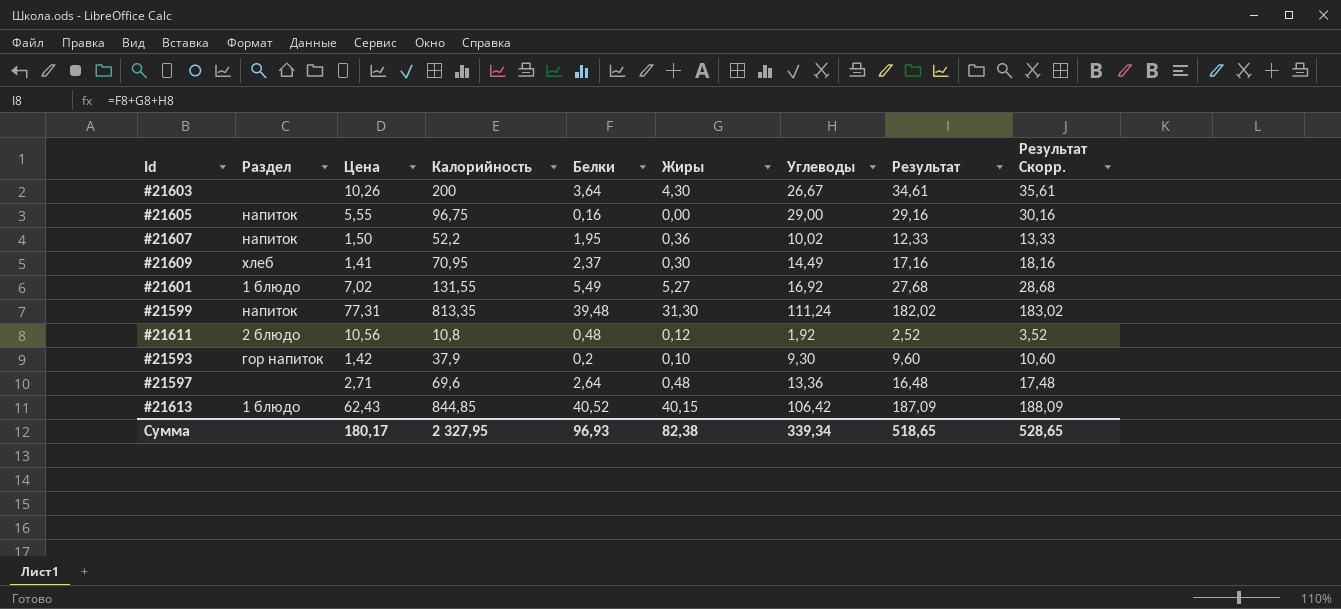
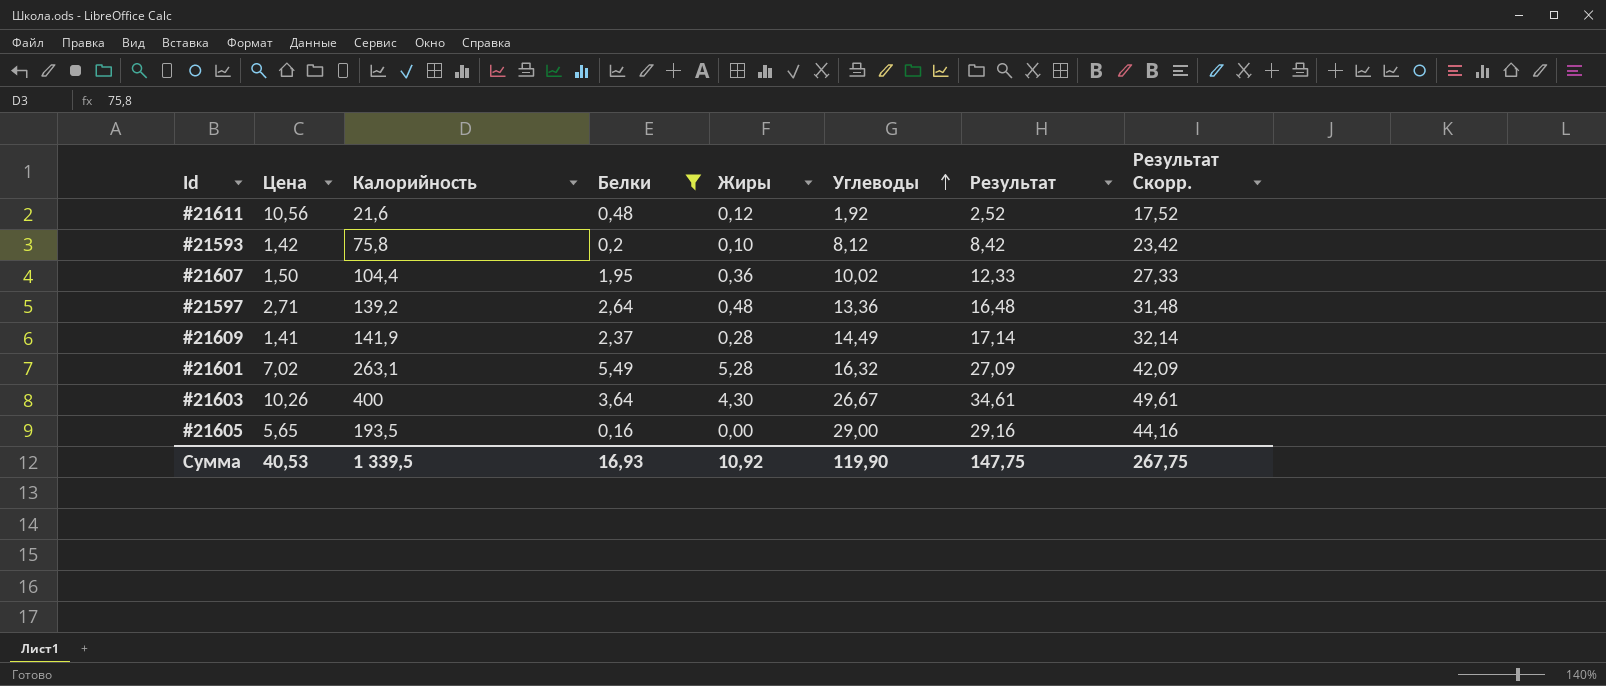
filter: none -> Белки <= 5,49
row order: none -> Углеводы ascending
column Раздел | position: 2 -> none
column Результат Скорр. | formula: [Результат] + 1 -> [Результат] + 15
#21611 | Калорийность: 10,8 -> 21,6
#21593 | Калорийность: 37,9 -> 75,8
#21593 | Углеводы: 9,30 -> 8,12
#21593 | Результат: 9,60 -> 8,42
#21607 | Калорийность: 52,2 -> 104,4
#21597 | Калорийность: 69,6 -> 139,2
#21609 | Калорийность: 70,95 -> 141,9
#21609 | Жиры: 0,30 -> 0,28
#21609 | Результат: 17,16 -> 17,14
#21601 | Калорийность: 131,55 -> 263,1
#21601 | Жиры: 5,27 -> 5,28
#21601 | Углеводы: 16,92 -> 16,32
#21601 | Результат: 27,68 -> 27,09
#21603 | Калорийность: 200 -> 400
#21605 | Цена: 5,55 -> 5,65
#21605 | Калорийность: 96,75 -> 193,5
Сумма | Цена: 180,17 -> 40,53
Сумма | Калорийность: 2 327,95 -> 1 339,5
Сумма | Белки: 96,93 -> 16,93
Сумма | Жиры: 82,38 -> 10,92
Сумма | Углеводы: 339,34 -> 119,90
Сумма | Результат: 518,65 -> 147,75
Сумма | Результат Скорр.: 528,65 -> 267,75

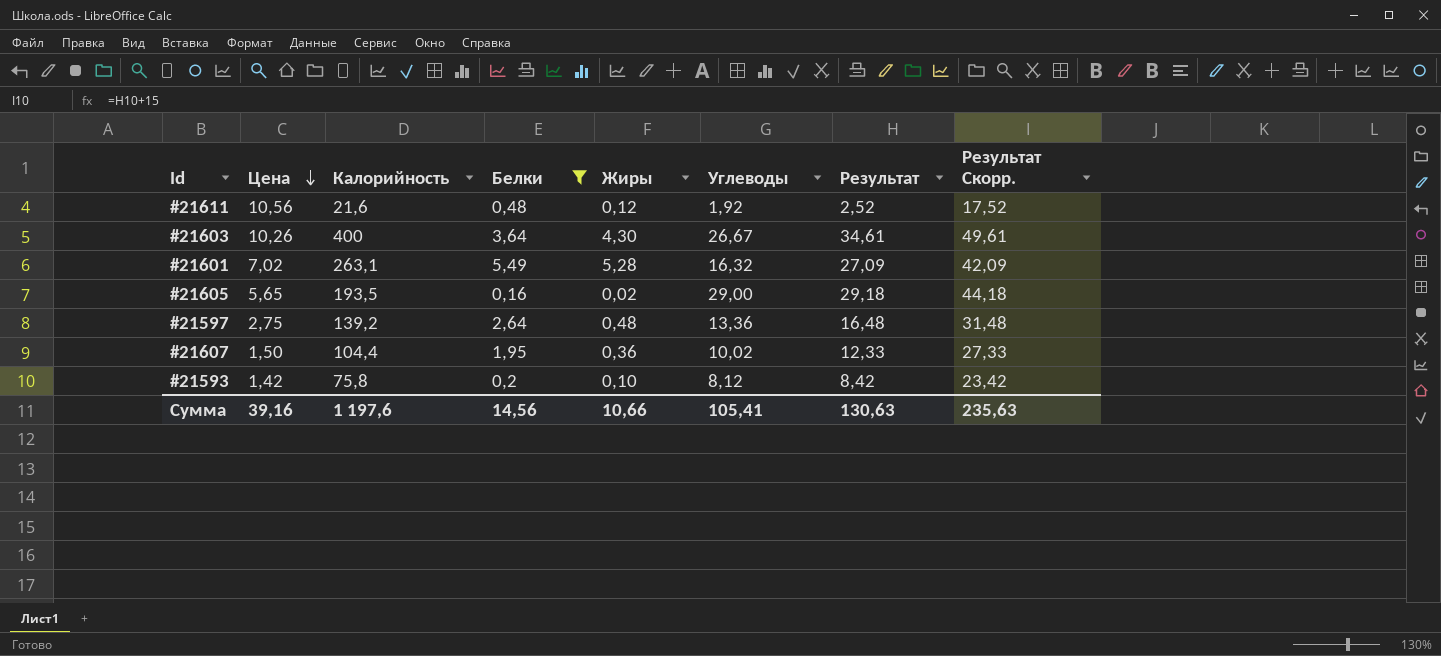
row order: Углеводы ascending -> Цена descending
row #21609: 1,41 | 141,9 | 2,37 | 0,28 | 14,49 | 17,14 | 32,14 -> none
#21605 | Жиры: 0,00 -> 0,02
#21605 | Результат: 29,16 -> 29,18
#21605 | Результат Скорр.: 44,16 -> 44,18
#21597 | Цена: 2,71 -> 2,75
Сумма | Цена: 40,53 -> 39,16
Сумма | Калорийность: 1 339,5 -> 1 197,6
Сумма | Белки: 16,93 -> 14,56
Сумма | Жиры: 10,92 -> 10,66
Сумма | Углеводы: 119,90 -> 105,41
Сумма | Результат: 147,75 -> 130,63
Сумма | Результат Скорр.: 267,75 -> 235,63

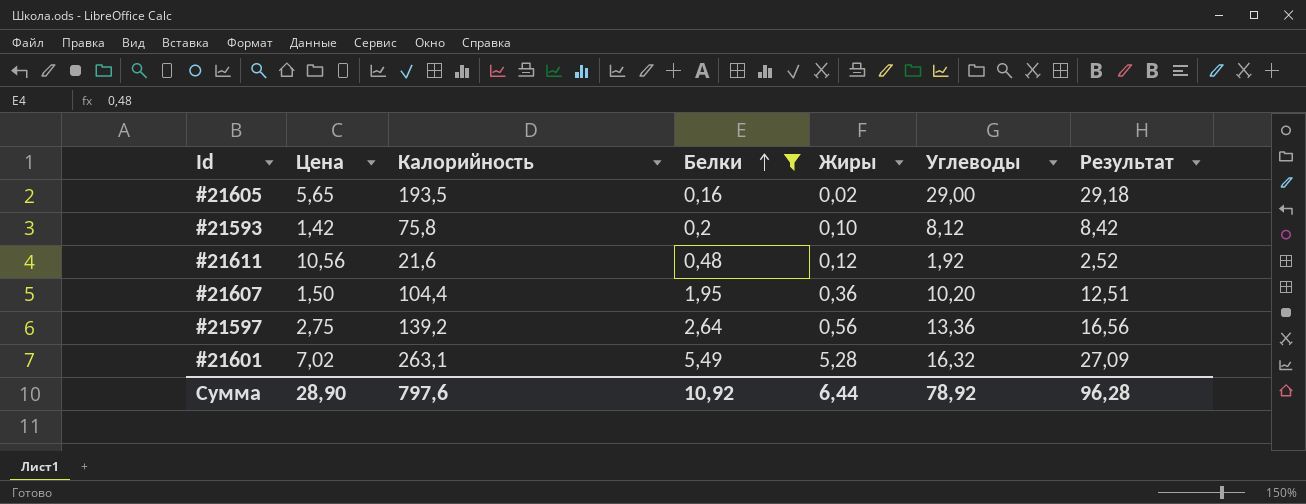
row order: Цена descending -> Белки ascending
column Результат Скорр. | formula: [Результат] + 15 -> none
row #21603: 10,26 | 400 | 3,64 | 4,30 | 26,67 | 34,61 | 49,61 -> none
#21607 | Углеводы: 10,02 -> 10,20
#21607 | Результат: 12,33 -> 12,51
#21597 | Жиры: 0,48 -> 0,56
#21597 | Результат: 16,48 -> 16,56
Сумма | Цена: 39,16 -> 28,90
Сумма | Калорийность: 1 197,6 -> 797,6
Сумма | Белки: 14,56 -> 10,92
Сумма | Жиры: 10,66 -> 6,44
Сумма | Углеводы: 105,41 -> 78,92
Сумма | Результат: 130,63 -> 96,28

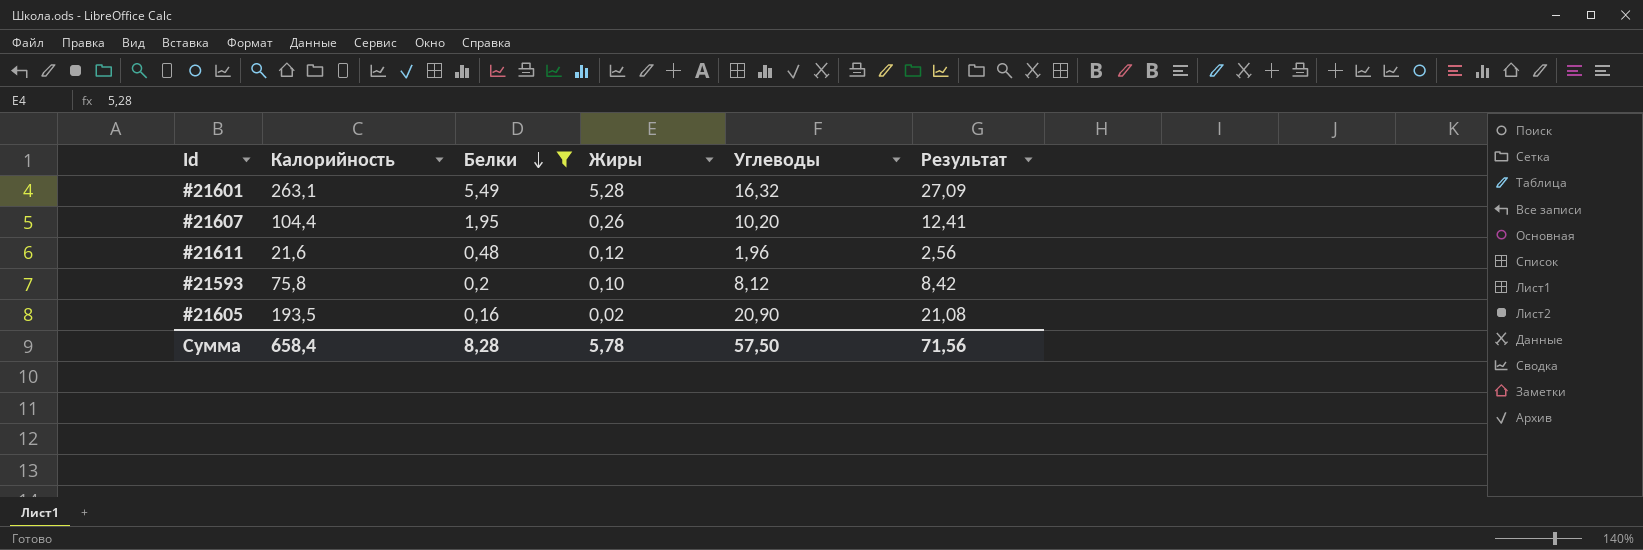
row order: Белки ascending -> Белки descending
column Цена | position: 2 -> none
row #21597: 2,75 | 139,2 | 2,64 | 0,56 | 13,36 | 16,56 -> none
#21607 | Жиры: 0,36 -> 0,26
#21607 | Результат: 12,51 -> 12,41
#21611 | Углеводы: 1,92 -> 1,96
#21611 | Результат: 2,52 -> 2,56
#21605 | Углеводы: 29,00 -> 20,90
#21605 | Результат: 29,18 -> 21,08
Сумма | Калорийность: 797,6 -> 658,4
Сумма | Белки: 10,92 -> 8,28
Сумма | Жиры: 6,44 -> 5,78
Сумма | Углеводы: 78,92 -> 57,50
Сумма | Результат: 96,28 -> 71,56

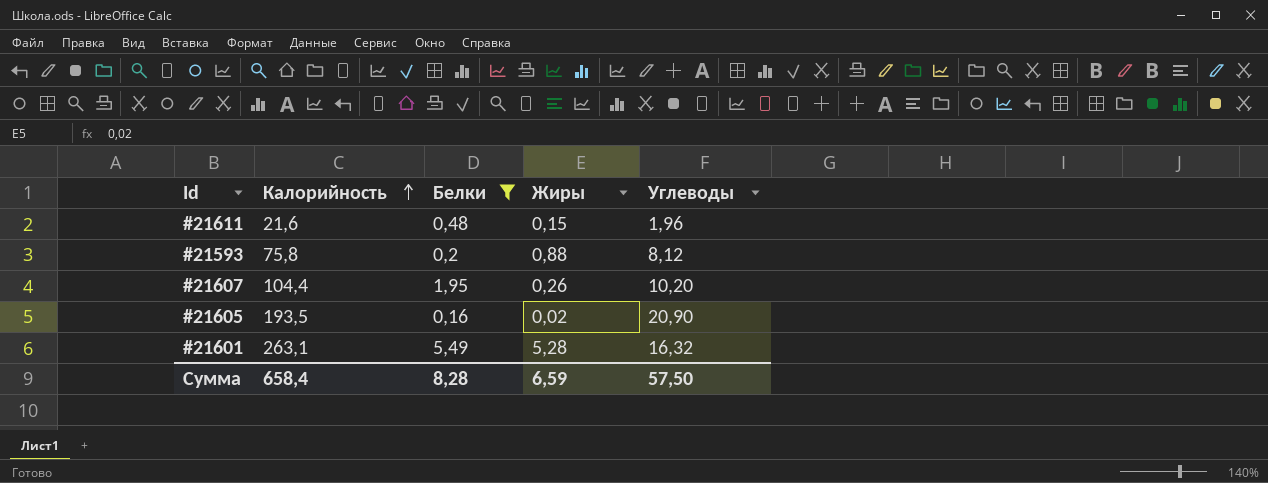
row order: Белки descending -> Калорийность ascending
column Результат | formula: [Белки] + [Жиры] + [Углеводы] -> none
#21611 | Жиры: 0,12 -> 0,15
#21593 | Жиры: 0,10 -> 0,88
Сумма | Жиры: 5,78 -> 6,59

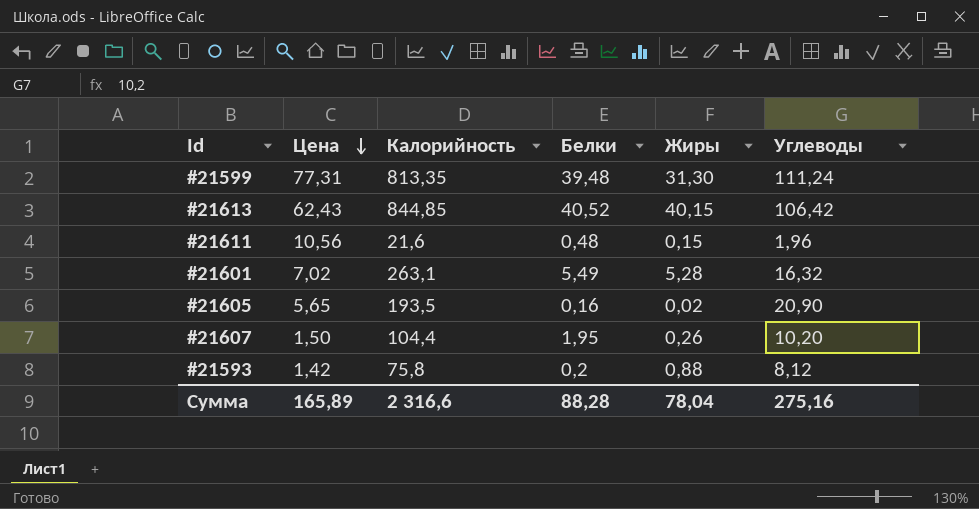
filter: Белки <= 5,49 -> none
row order: Калорийность ascending -> Цена descending
column Цена | position: none -> 2
Сумма | Калорийность: 658,4 -> 2 316,6
Сумма | Белки: 8,28 -> 88,28
Сумма | Жиры: 6,59 -> 78,04
Сумма | Углеводы: 57,50 -> 275,16

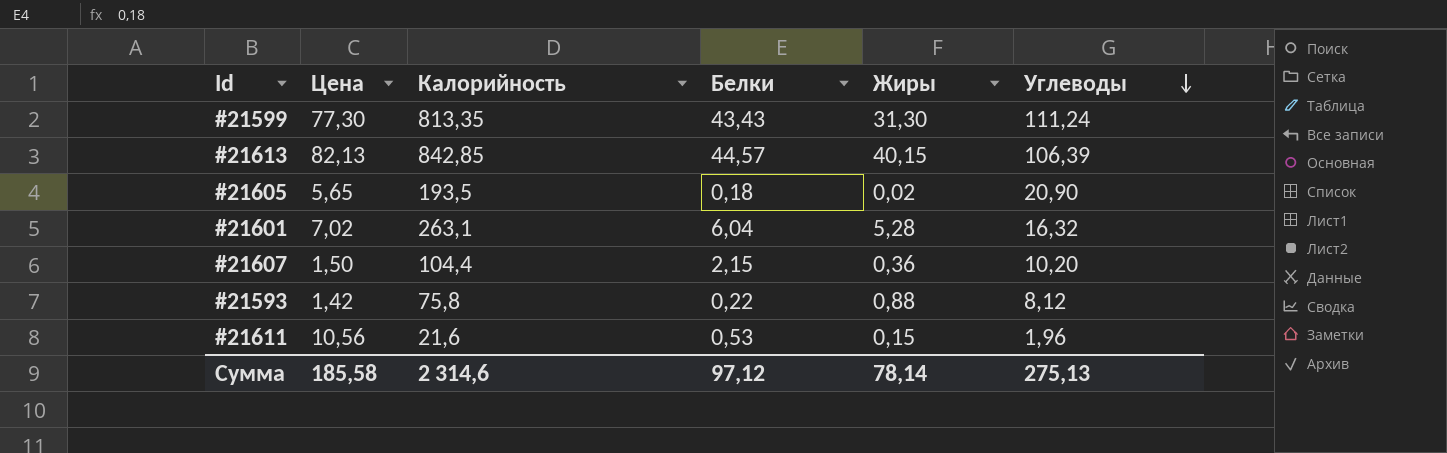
row order: Цена descending -> Углеводы descending
#21599 | Цена: 77,31 -> 77,30
#21599 | Белки: 39,48 -> 43,43
#21613 | Цена: 62,43 -> 82,13
#21613 | Калорийность: 844,85 -> 842,85
#21613 | Белки: 40,52 -> 44,57
#21613 | Углеводы: 106,42 -> 106,39
#21605 | Белки: 0,16 -> 0,18
#21601 | Белки: 5,49 -> 6,04
#21607 | Белки: 1,95 -> 2,15
#21607 | Жиры: 0,26 -> 0,36
#21593 | Белки: 0,2 -> 0,22
#21611 | Белки: 0,48 -> 0,53
Сумма | Цена: 165,89 -> 185,58
Сумма | Калорийность: 2 316,6 -> 2 314,6
Сумма | Белки: 88,28 -> 97,12
Сумма | Жиры: 78,04 -> 78,14
Сумма | Углеводы: 275,16 -> 275,13

